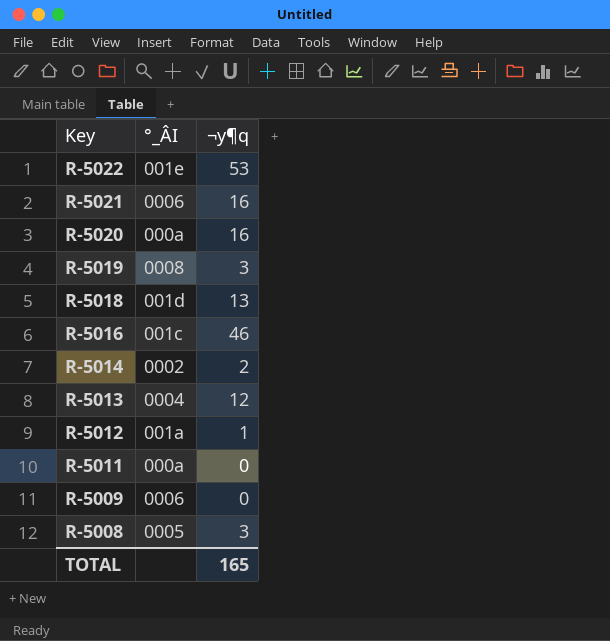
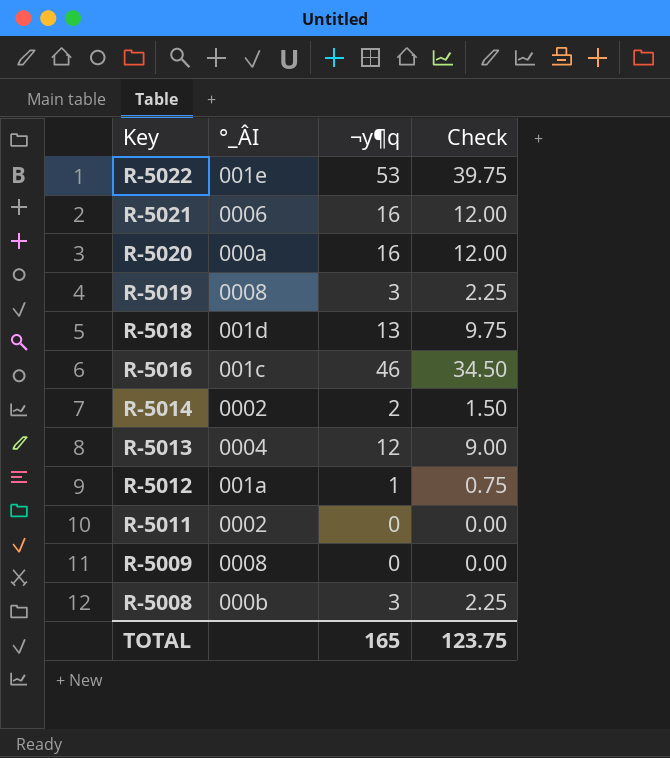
column Check | formula: none -> [¬y¶q] * 0.75
R-5011 | °_ÂI: 000a -> 0002
R-5009 | °_ÂI: 0006 -> 0008
R-5008 | °_ÂI: 0005 -> 000b

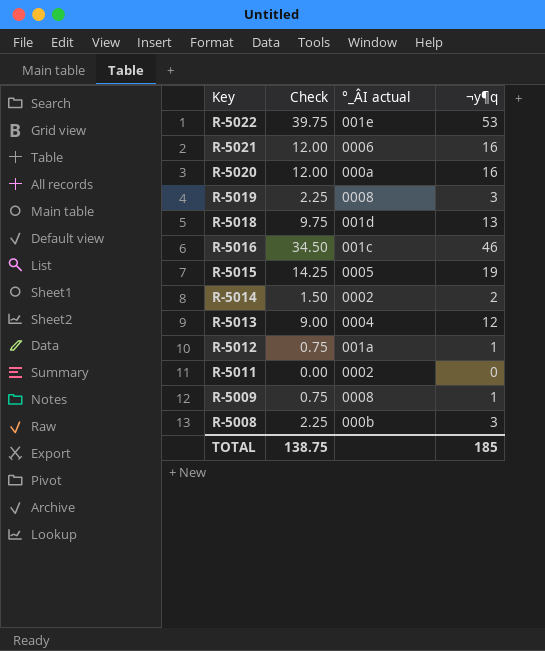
column Check | position: 4 -> 2
column name: °_ÂI -> °_ÂI actual
row R-5015: none -> 14.25 | 0005 | 19
R-5009 | Check: 0.00 -> 0.75
R-5009 | ¬y¶q: 0 -> 1
TOTAL | Check: 123.75 -> 138.75
TOTAL | ¬y¶q: 165 -> 185

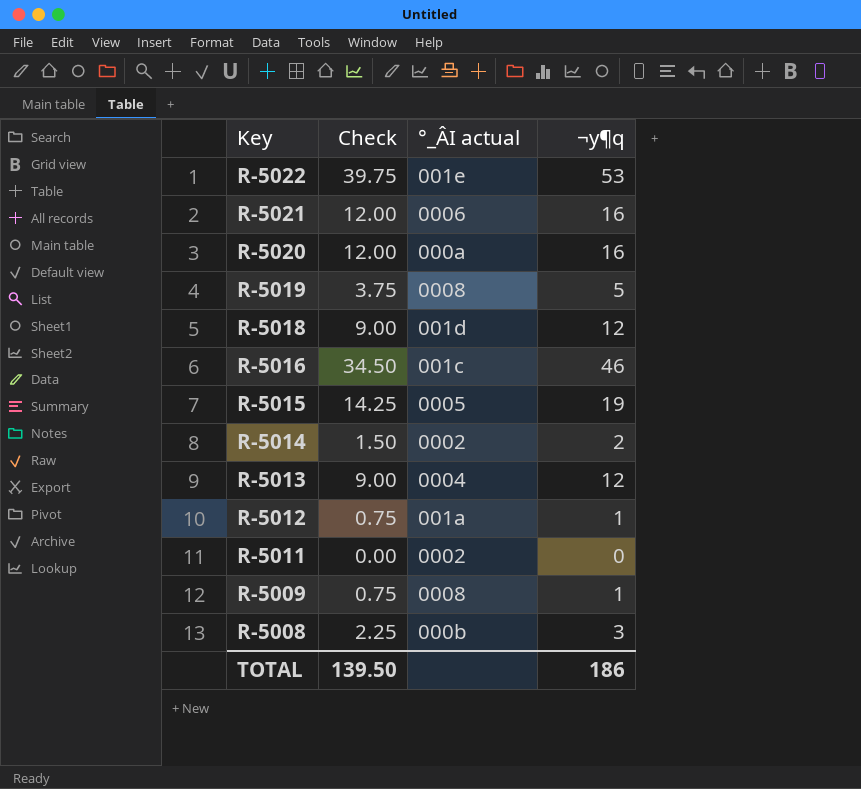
R-5019 | Check: 2.25 -> 3.75
R-5019 | ¬y¶q: 3 -> 5
R-5018 | Check: 9.75 -> 9.00
R-5018 | ¬y¶q: 13 -> 12
TOTAL | Check: 138.75 -> 139.50
TOTAL | ¬y¶q: 185 -> 186

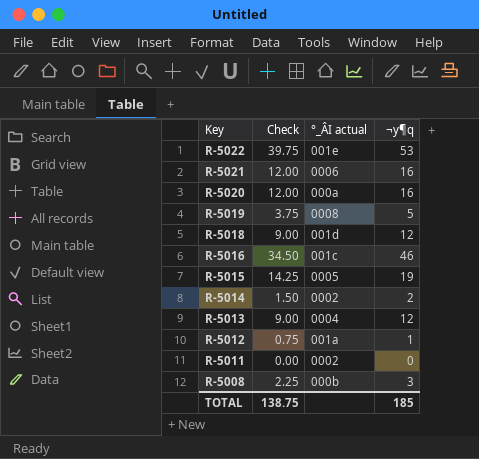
row R-5009: 0.75 | 0008 | 1 -> none
TOTAL | Check: 139.50 -> 138.75
TOTAL | ¬y¶q: 186 -> 185

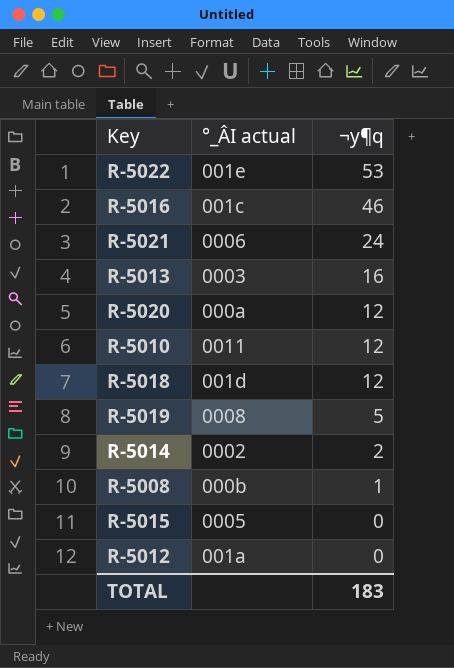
row order: Key descending -> ¬y¶q descending
column Check | formula: [¬y¶q] * 0.75 -> none
row R-5011: 0.00 | 0002 | 0 -> none
R-5021 | ¬y¶q: 16 -> 24
R-5013 | °_ÂI actual: 0004 -> 0003
R-5013 | ¬y¶q: 12 -> 16
R-5020 | ¬y¶q: 16 -> 12
row R-5010: none -> 0011 | 12
R-5008 | ¬y¶q: 3 -> 1
R-5015 | ¬y¶q: 19 -> 0
R-5012 | ¬y¶q: 1 -> 0
TOTAL | ¬y¶q: 185 -> 183

